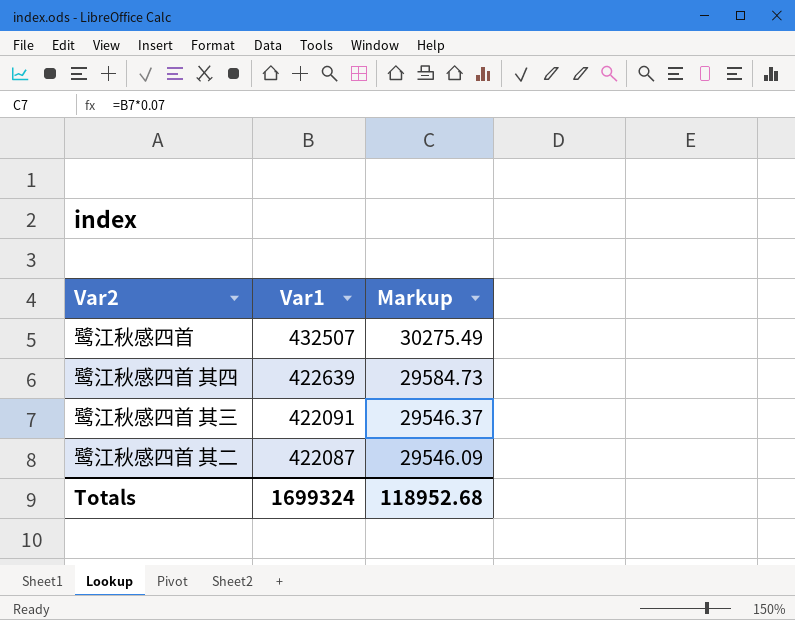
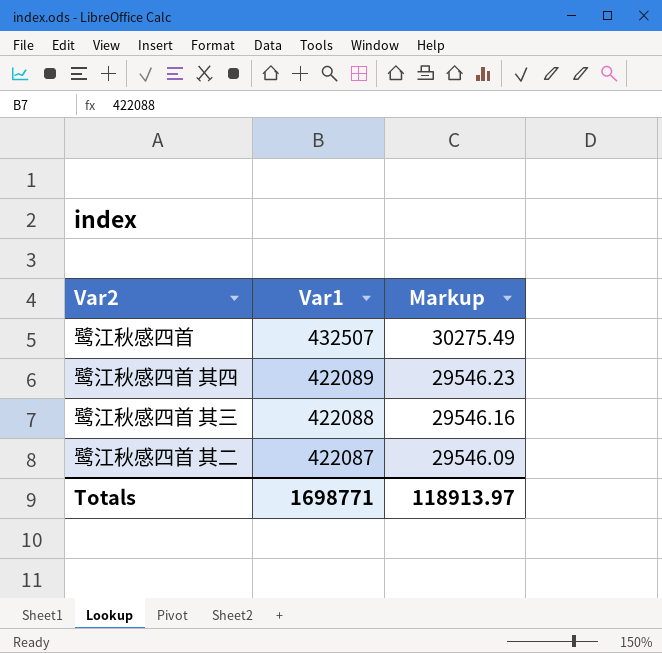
鹭江秋感四首 其四 | Var1: 422639 -> 422089
鹭江秋感四首 其四 | Markup: 29584.73 -> 29546.23
鹭江秋感四首 其三 | Var1: 422091 -> 422088
鹭江秋感四首 其三 | Markup: 29546.37 -> 29546.16
Totals | Var1: 1699324 -> 1698771
Totals | Markup: 118952.68 -> 118913.97

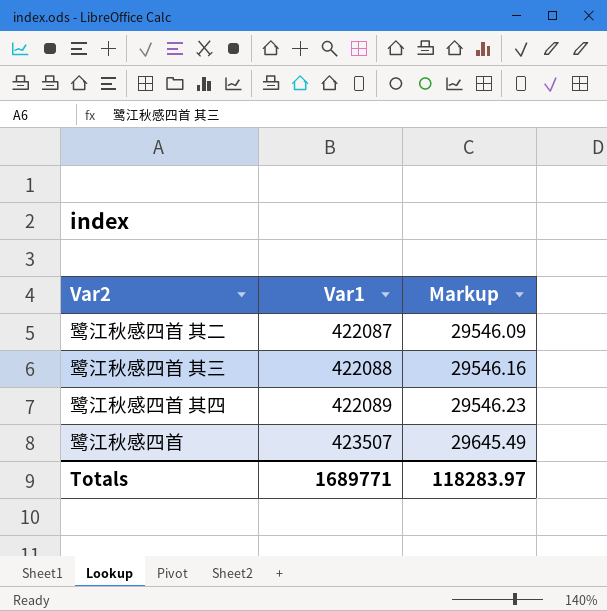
row order: Var1 descending -> Var1 ascending
鹭江秋感四首 | Var1: 432507 -> 423507
鹭江秋感四首 | Markup: 30275.49 -> 29645.49
Totals | Var1: 1698771 -> 1689771
Totals | Markup: 118913.97 -> 118283.97

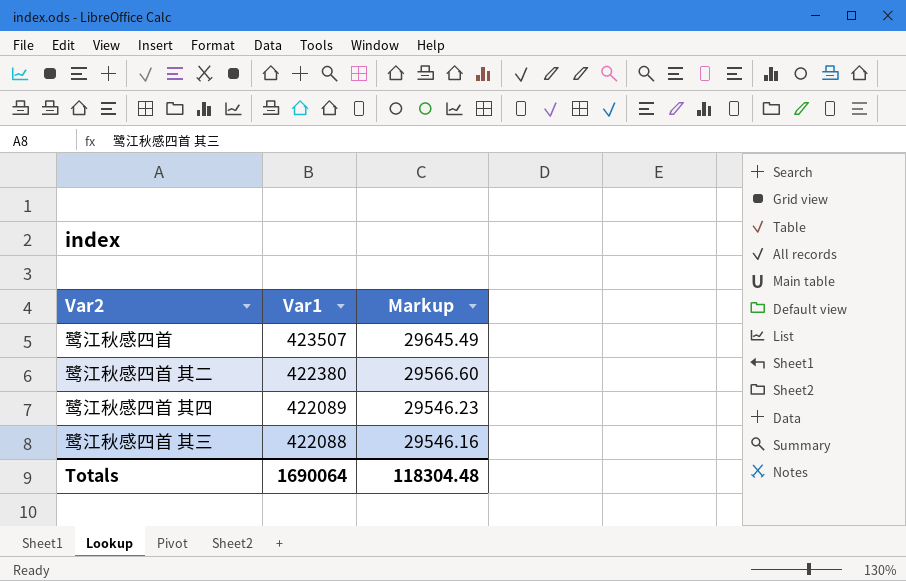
row order: Var1 ascending -> Var1 descending
鹭江秋感四首 其二 | Var1: 422087 -> 422380
鹭江秋感四首 其二 | Markup: 29546.09 -> 29566.60
Totals | Var1: 1689771 -> 1690064
Totals | Markup: 118283.97 -> 118304.48

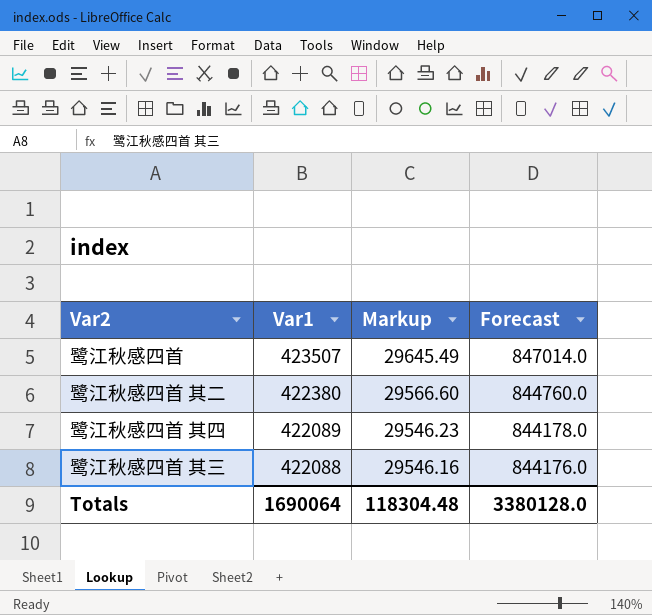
column Forecast | formula: none -> [Var1] * 2

